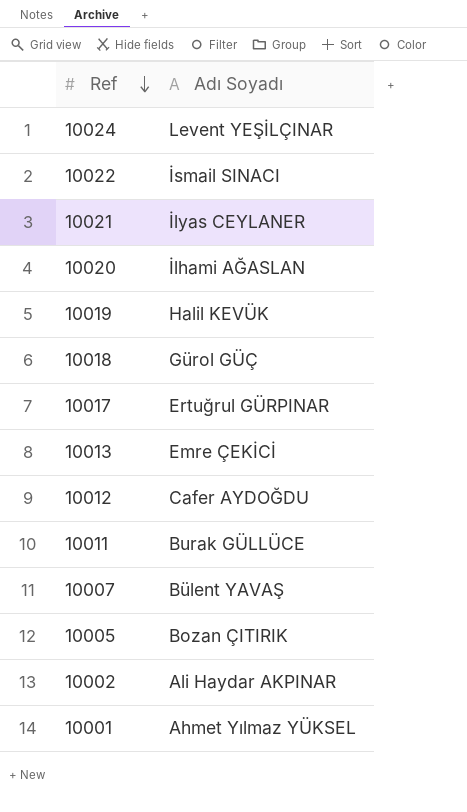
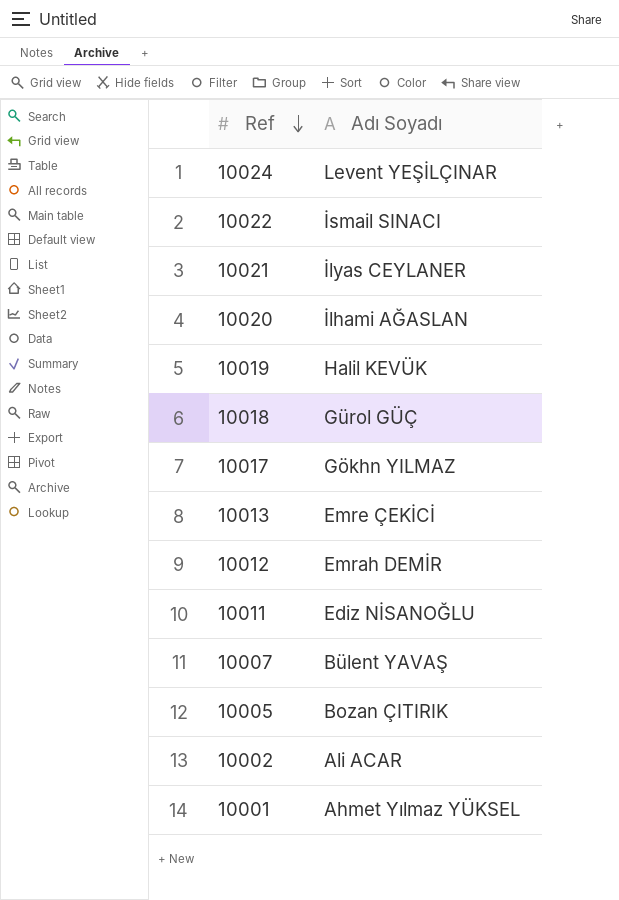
10017 | Adı Soyadı: Ertuğrul GÜRPINAR -> Gökhn YILMAZ
10012 | Adı Soyadı: Cafer AYDOĞDU -> Emrah DEMİR
10011 | Adı Soyadı: Burak GÜLLÜCE -> Ediz NİSANOĞLU
10002 | Adı Soyadı: Ali Haydar AKPINAR -> Ali ACAR

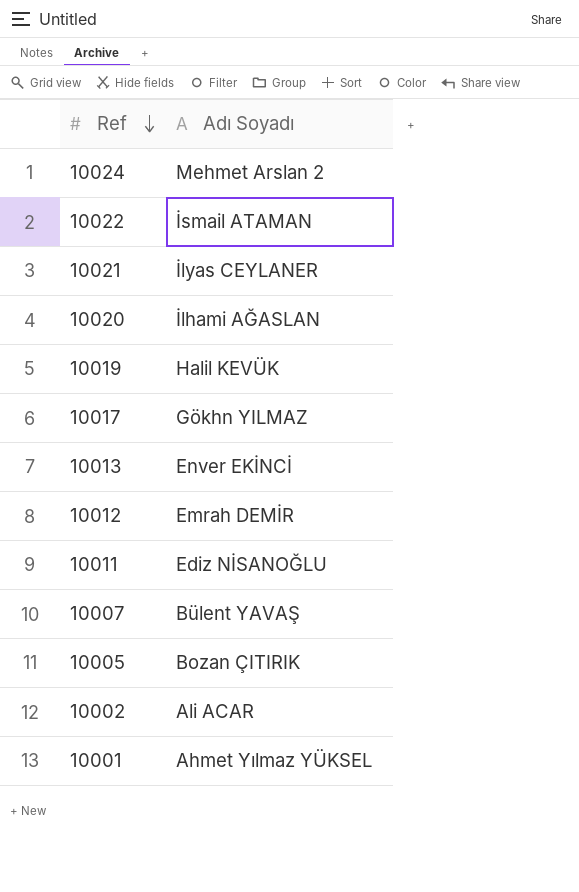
row 10018: Gürol GÜÇ -> none
10024 | Adı Soyadı: Levent YEŞİLÇINAR -> Mehmet Arslan 2
10022 | Adı Soyadı: İsmail SINACI -> İsmail ATAMAN
10013 | Adı Soyadı: Emre ÇEKİCİ -> Enver EKİNCİ

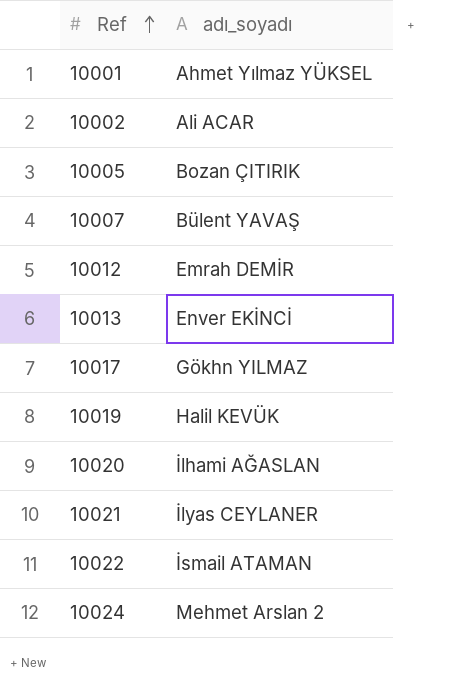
row order: Ref descending -> Ref ascending
column name: Adı Soyadı -> adı_soyadı
row 10011: Ediz NİSANOĞLU -> none

